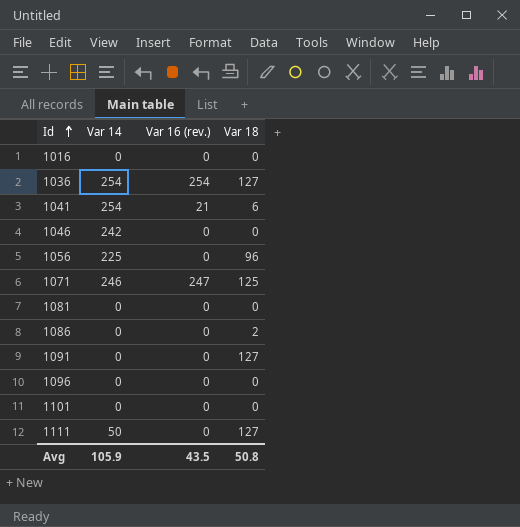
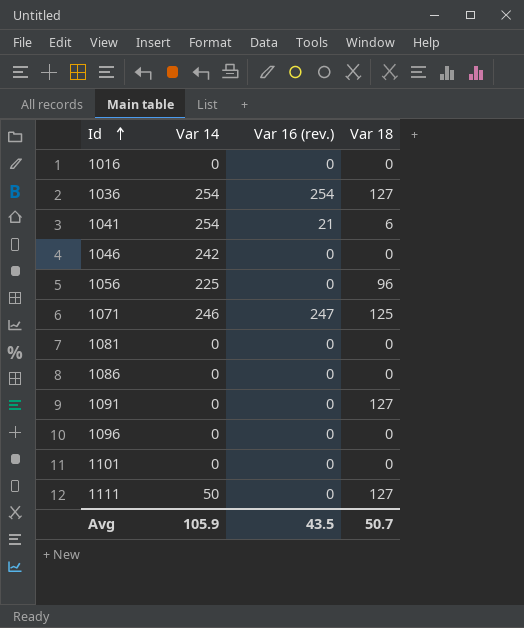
1086 | Var 18: 2 -> 0
Avg | Var 18: 50.8 -> 50.7

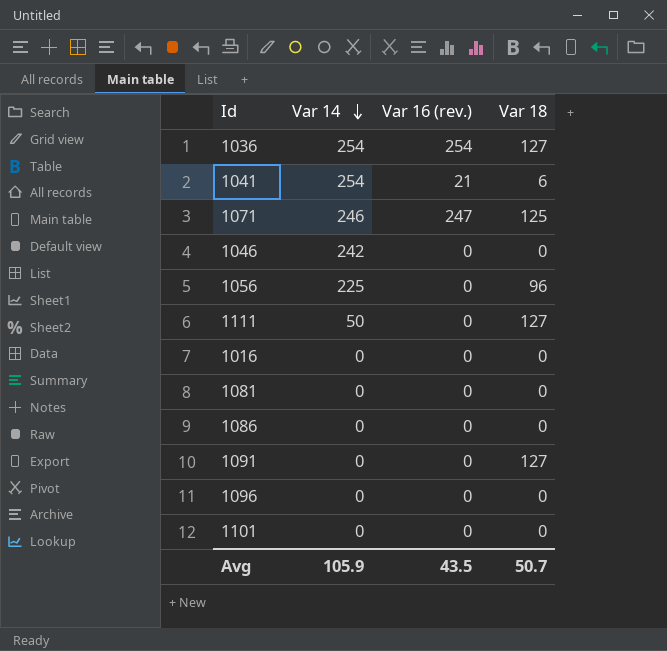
row order: Id ascending -> Var 14 descending

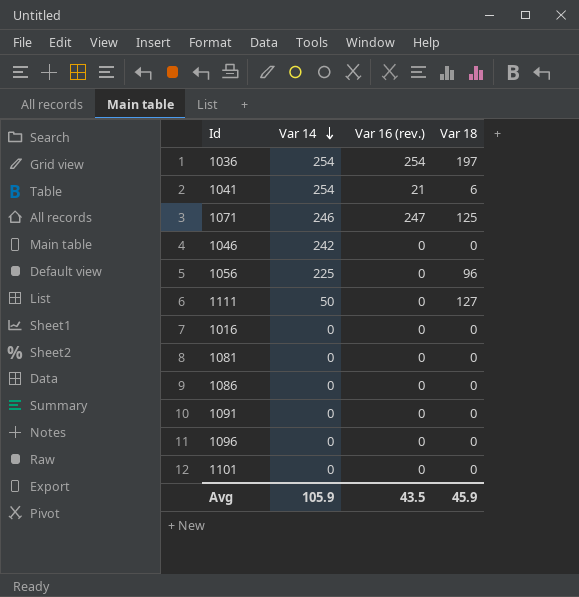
1036 | Var 18: 127 -> 197
1091 | Var 18: 127 -> 0
Avg | Var 18: 50.7 -> 45.9

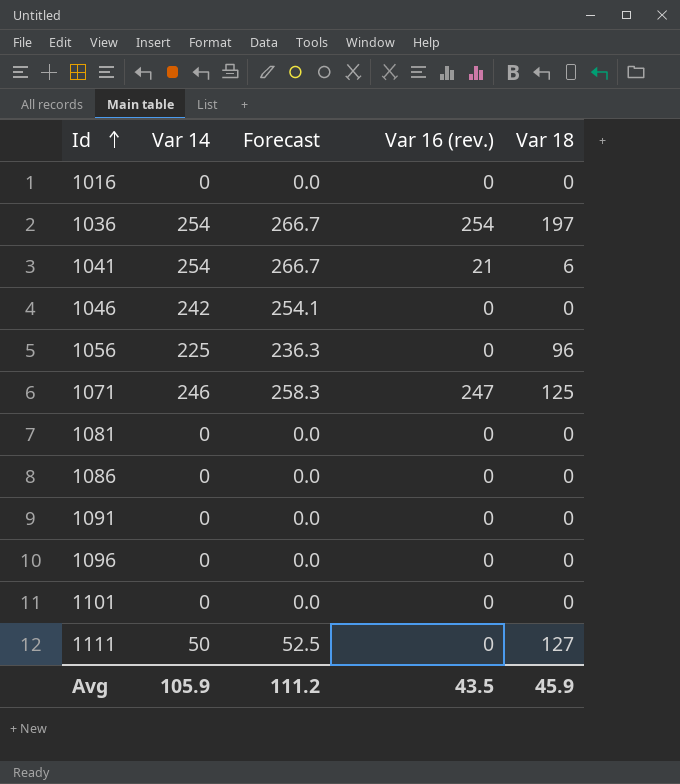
row order: Var 14 descending -> Id ascending
column Forecast | formula: none -> [Var 14] * 1.05

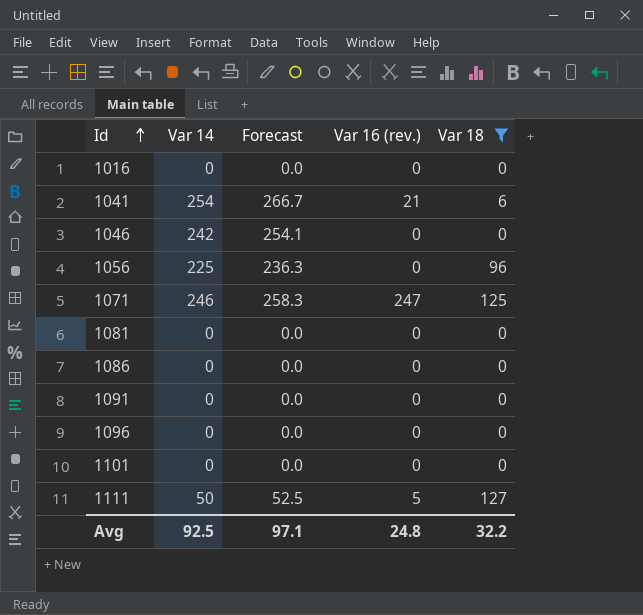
filter: none -> Var 18 != 197
1111 | Var 16 (rev.): 0 -> 5
Avg | Var 14: 105.9 -> 92.5
Avg | Forecast: 111.2 -> 97.1
Avg | Var 16 (rev.): 43.5 -> 24.8
Avg | Var 18: 45.9 -> 32.2

